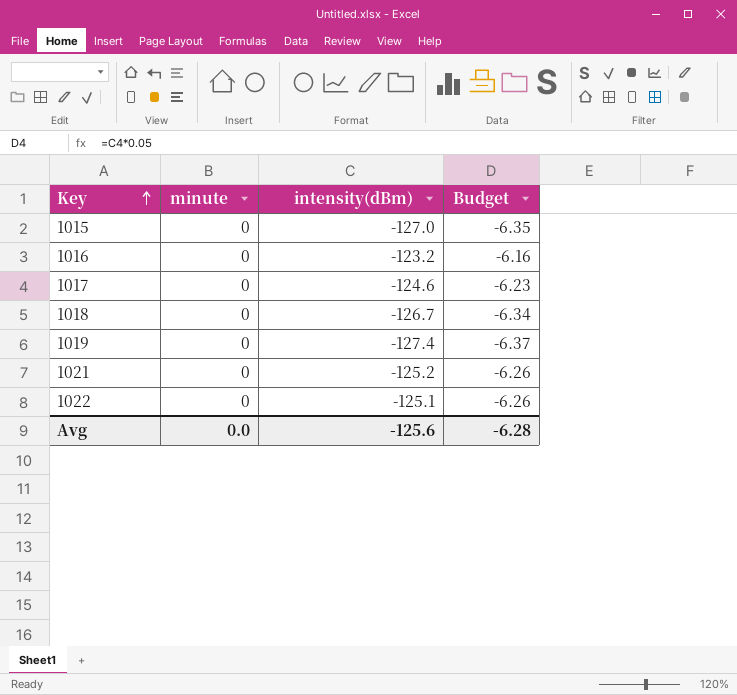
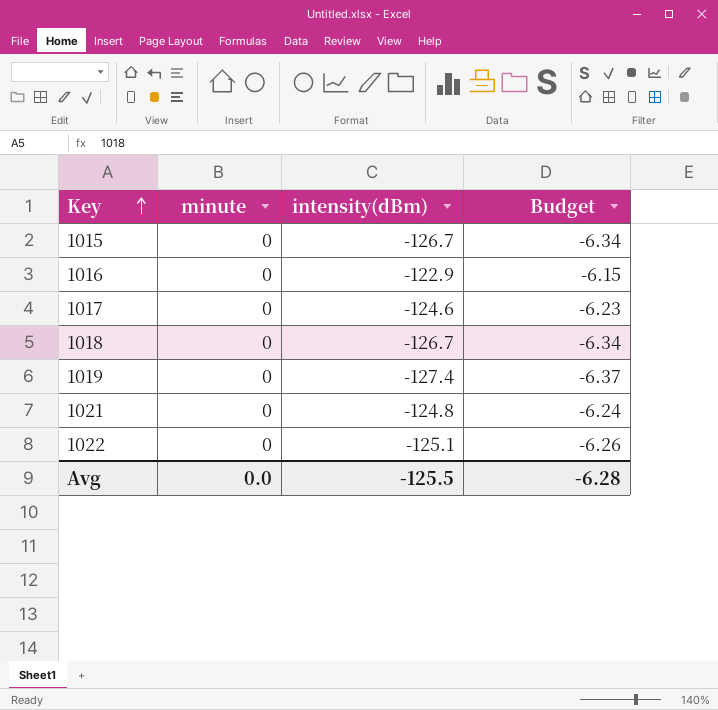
1015 | intensity(dBm): -127.0 -> -126.7
1015 | Budget: -6.35 -> -6.34
1016 | intensity(dBm): -123.2 -> -122.9
1016 | Budget: -6.16 -> -6.15
1021 | intensity(dBm): -125.2 -> -124.8
1021 | Budget: -6.26 -> -6.24
Avg | intensity(dBm): -125.6 -> -125.5

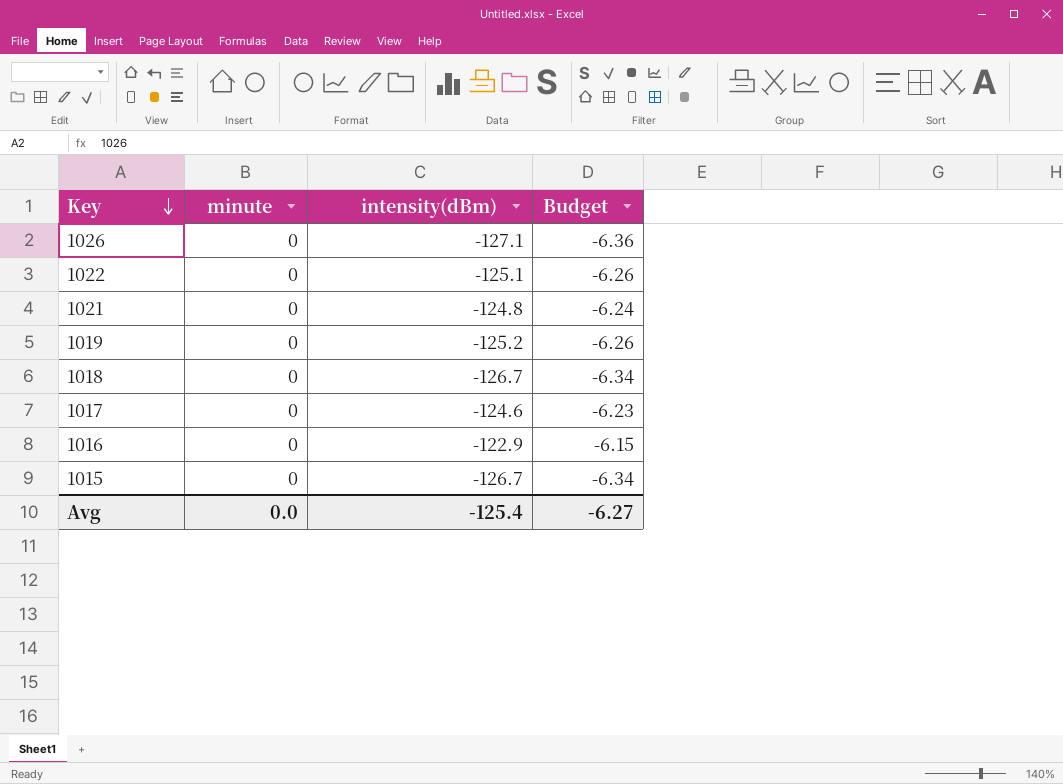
row order: Key ascending -> Key descending
row 1026: none -> 0 | -127.1 | -6.36
1019 | intensity(dBm): -127.4 -> -125.2
1019 | Budget: -6.37 -> -6.26
Avg | intensity(dBm): -125.5 -> -125.4
Avg | Budget: -6.28 -> -6.27

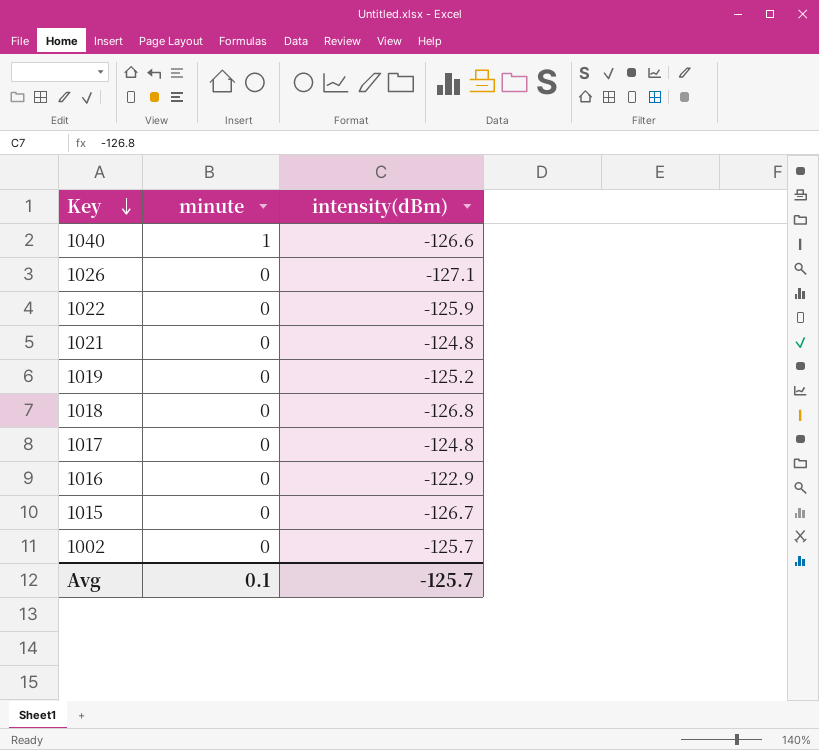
column Budget | formula: [intensity(dBm)] * 0.05 -> none
row 1040: none -> 1 | -126.6
1022 | intensity(dBm): -125.1 -> -125.9
1018 | intensity(dBm): -126.7 -> -126.8
1017 | intensity(dBm): -124.6 -> -124.8
row 1002: none -> 0 | -125.7
Avg | minute: 0.0 -> 0.1
Avg | intensity(dBm): -125.4 -> -125.7

